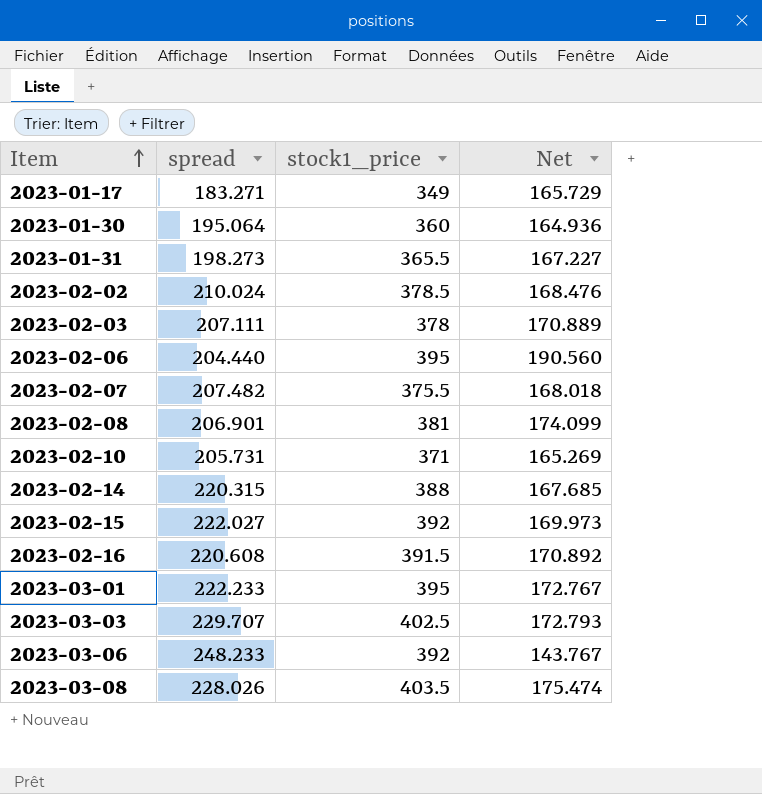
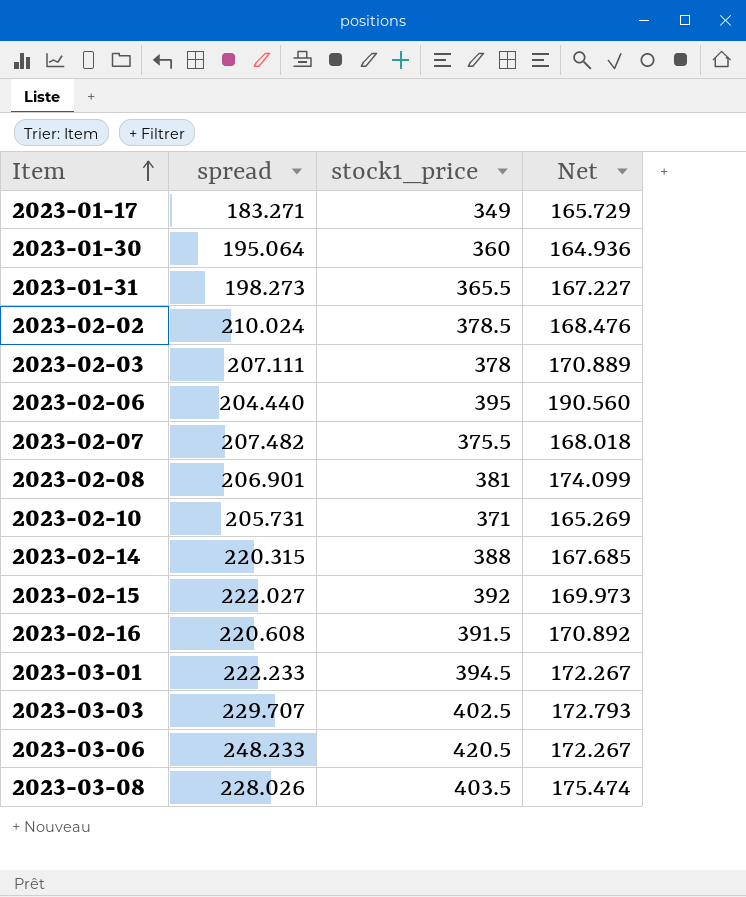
2023-03-01 | stock1_price: 395 -> 394.5
2023-03-01 | Net: 172.767 -> 172.267
2023-03-06 | stock1_price: 392 -> 420.5
2023-03-06 | Net: 143.767 -> 172.267

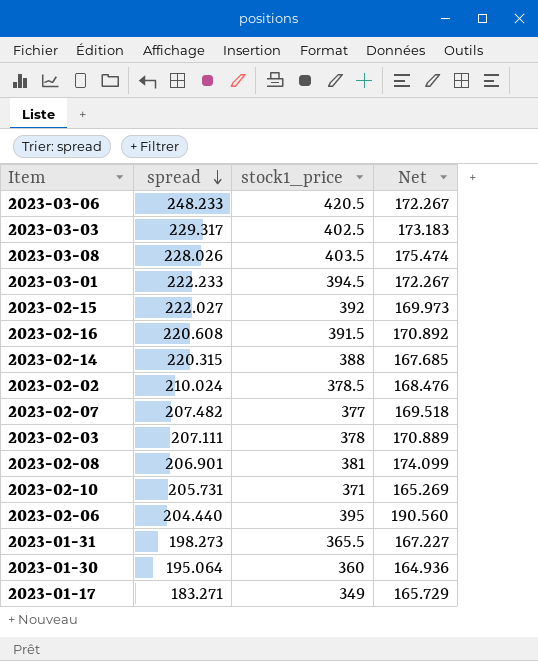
row order: Item ascending -> spread descending
2023-03-03 | spread: 229.707 -> 229.317
2023-03-03 | Net: 172.793 -> 173.183
2023-02-07 | stock1_price: 375.5 -> 377
2023-02-07 | Net: 168.018 -> 169.518

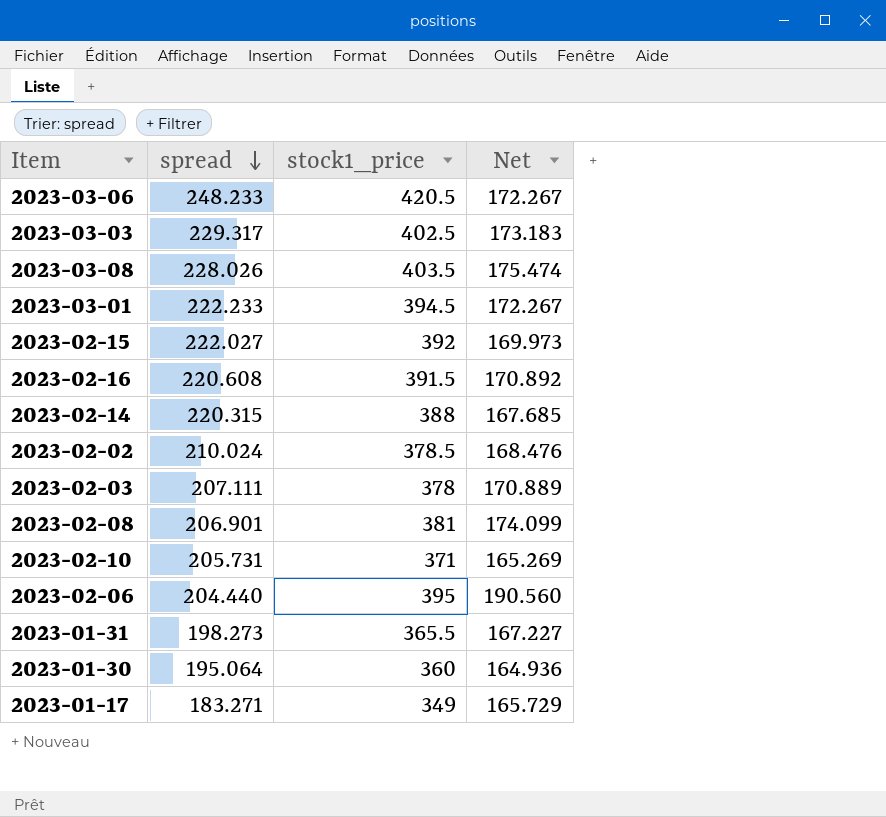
row 2023-02-07: 207.482 | 377 | 169.518 -> none

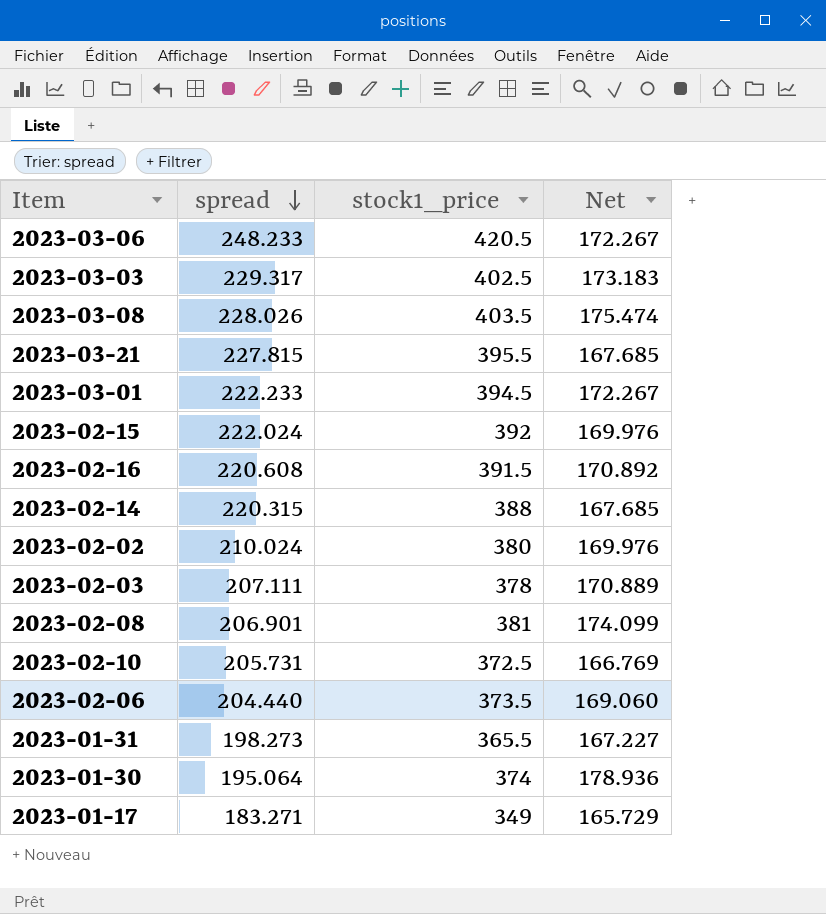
row 2023-03-21: none -> 227.815 | 395.5 | 167.685
2023-02-15 | spread: 222.027 -> 222.024
2023-02-15 | Net: 169.973 -> 169.976
2023-02-02 | stock1_price: 378.5 -> 380
2023-02-02 | Net: 168.476 -> 169.976
2023-02-10 | stock1_price: 371 -> 372.5
2023-02-10 | Net: 165.269 -> 166.769
2023-02-06 | stock1_price: 395 -> 373.5
2023-02-06 | Net: 190.560 -> 169.060
2023-01-30 | stock1_price: 360 -> 374
2023-01-30 | Net: 164.936 -> 178.936

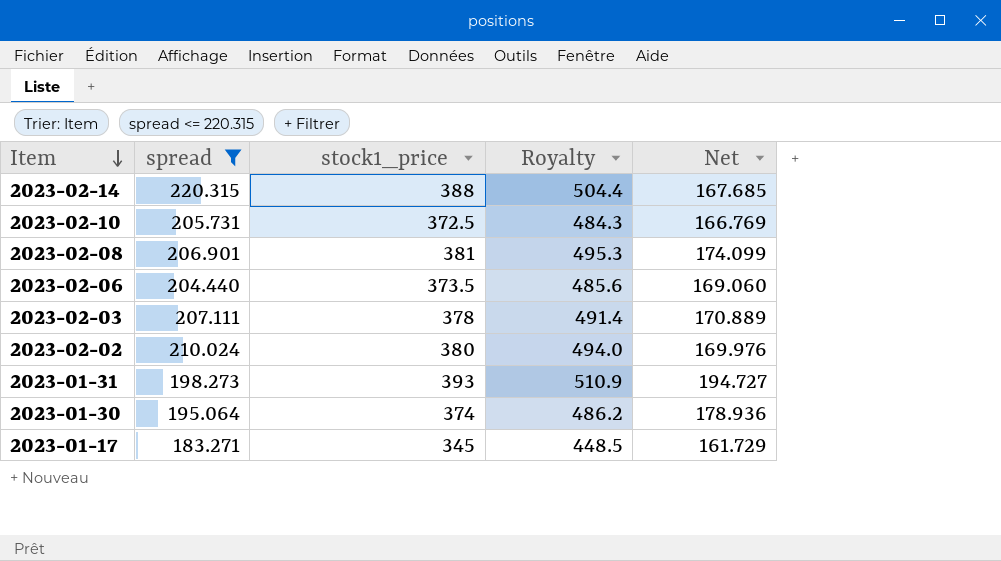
filter: none -> spread <= 220.315
row order: spread descending -> Item descending
column Royalty | formula: none -> [stock1_price] * 1.3
2023-01-31 | stock1_price: 365.5 -> 393
2023-01-31 | Net: 167.227 -> 194.727
2023-01-17 | stock1_price: 349 -> 345
2023-01-17 | Net: 165.729 -> 161.729

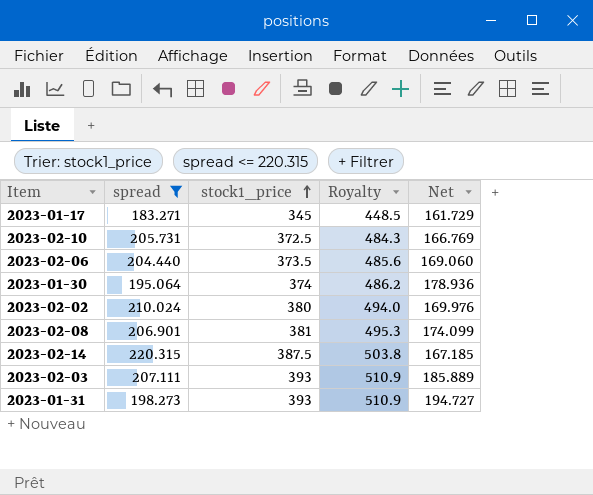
row order: Item descending -> stock1_price ascending
2023-02-14 | stock1_price: 388 -> 387.5
2023-02-14 | Royalty: 504.4 -> 503.8
2023-02-14 | Net: 167.685 -> 167.185
2023-02-03 | stock1_price: 378 -> 393
2023-02-03 | Royalty: 491.4 -> 510.9
2023-02-03 | Net: 170.889 -> 185.889

